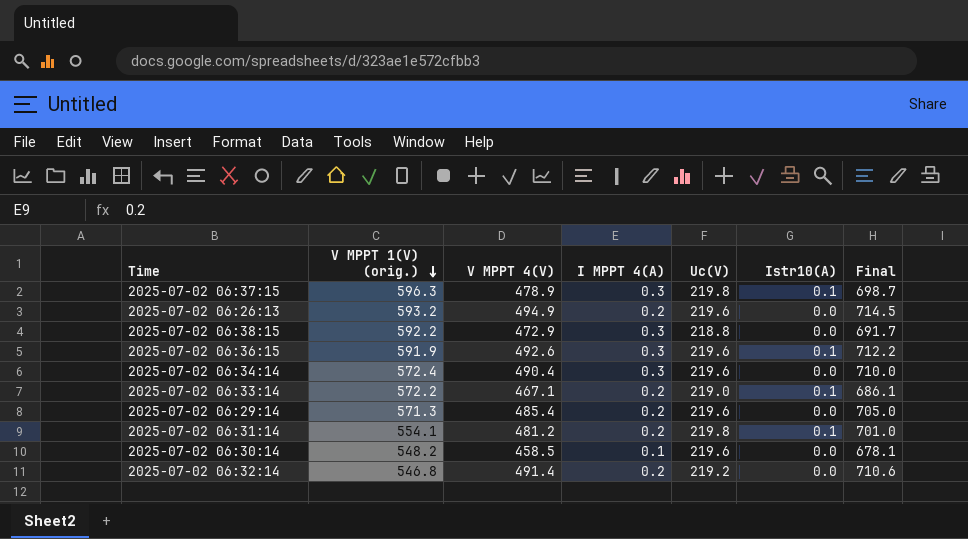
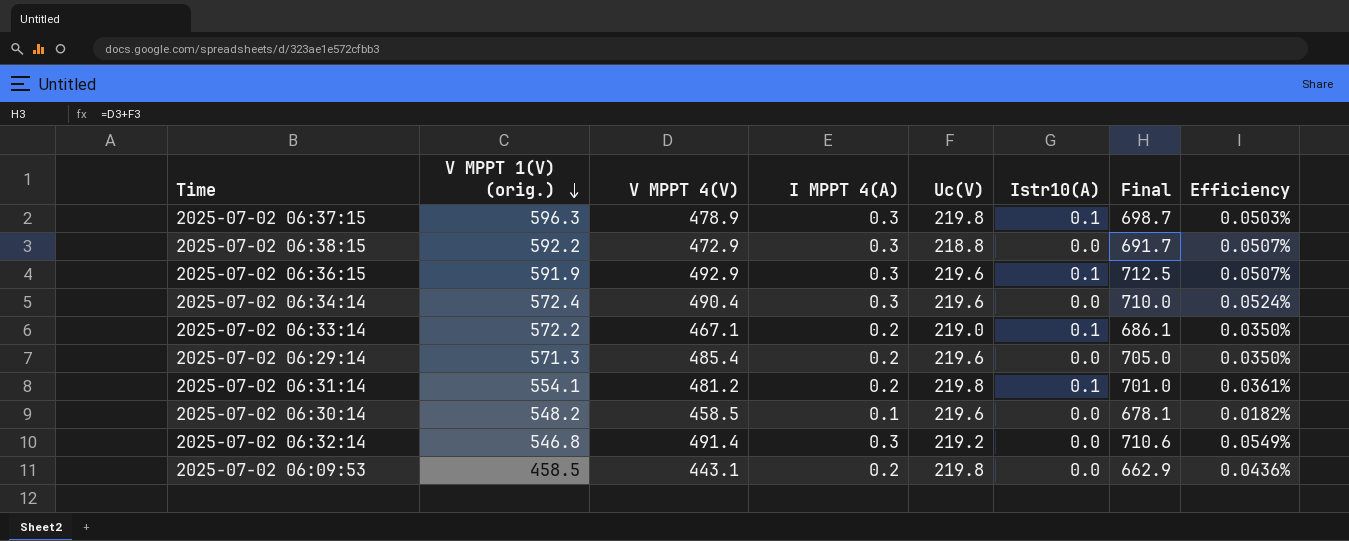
column Efficiency | formula: none -> [I MPPT 4(A)] / [V MPPT 1(V) (orig.)]
row 2025-07-02 06:26:13: 593.2 | 494.9 | 0.2 | 219.6 | 0.0 | 714.5 -> none
2025-07-02 06:36:15 | V MPPT 4(V): 492.6 -> 492.9
2025-07-02 06:36:15 | Final: 712.2 -> 712.5
2025-07-02 06:32:14 | I MPPT 4(A): 0.2 -> 0.3
row 2025-07-02 06:09:53: none -> 458.5 | 443.1 | 0.2 | 219.8 | 0.0 | 662.9 | 0.0436%

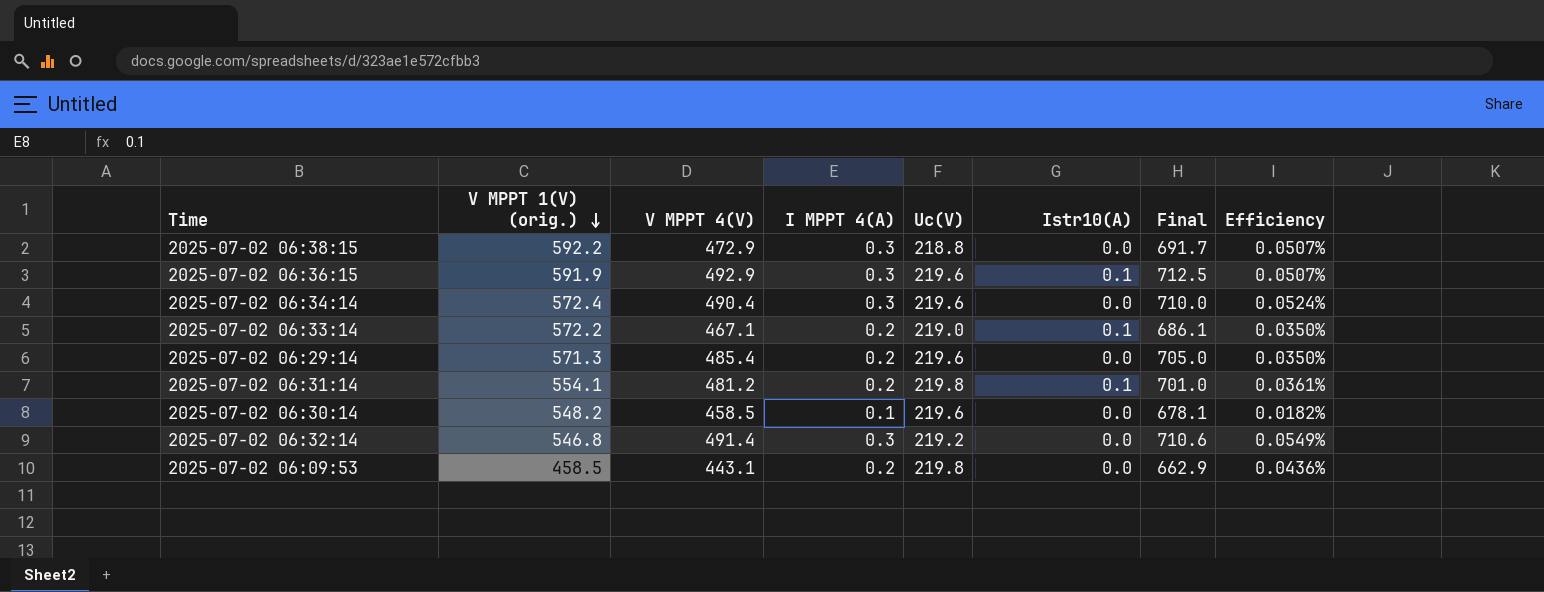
row 2025-07-02 06:37:15: 596.3 | 478.9 | 0.3 | 219.8 | 0.1 | 698.7 | 0.0503% -> none

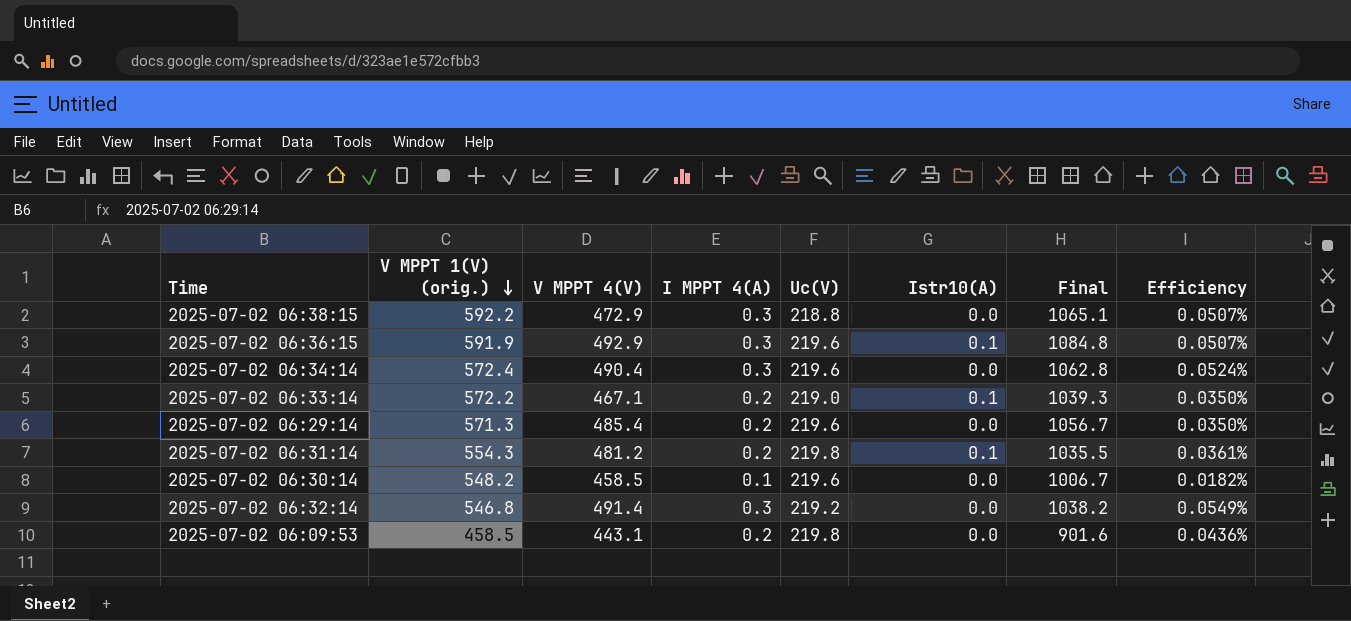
column Final | formula: [V MPPT 4(V)] + [Uc(V)] -> [V MPPT 1(V) (orig.)] + [V MPPT 4(V)]
2025-07-02 06:31:14 | V MPPT 1(V) (orig.): 554.1 -> 554.3

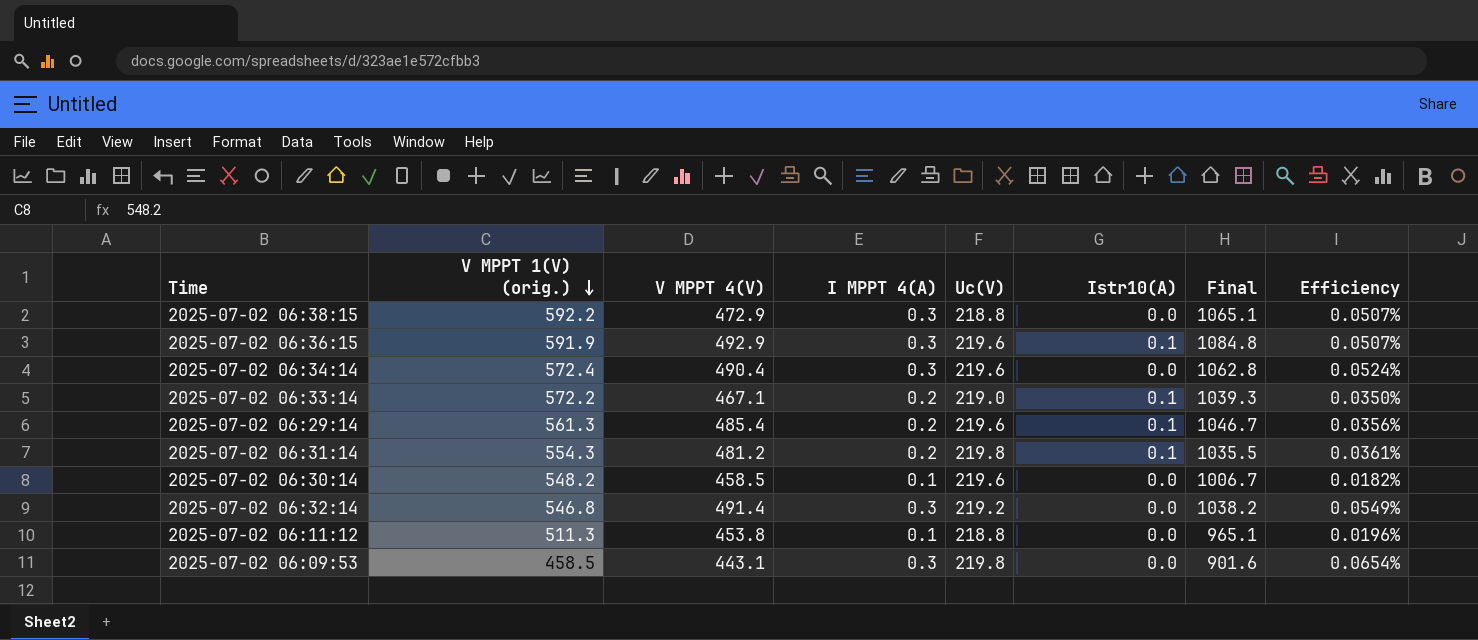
2025-07-02 06:29:14 | V MPPT 1(V) (orig.): 571.3 -> 561.3
2025-07-02 06:29:14 | Istr10(A): 0.0 -> 0.1
2025-07-02 06:29:14 | Final: 1056.7 -> 1046.7
2025-07-02 06:29:14 | Efficiency: 0.0350% -> 0.0356%
row 2025-07-02 06:11:12: none -> 511.3 | 453.8 | 0.1 | 218.8 | 0.0 | 965.1 | 0.0196%
2025-07-02 06:09:53 | I MPPT 4(A): 0.2 -> 0.3
2025-07-02 06:09:53 | Efficiency: 0.0436% -> 0.0654%

